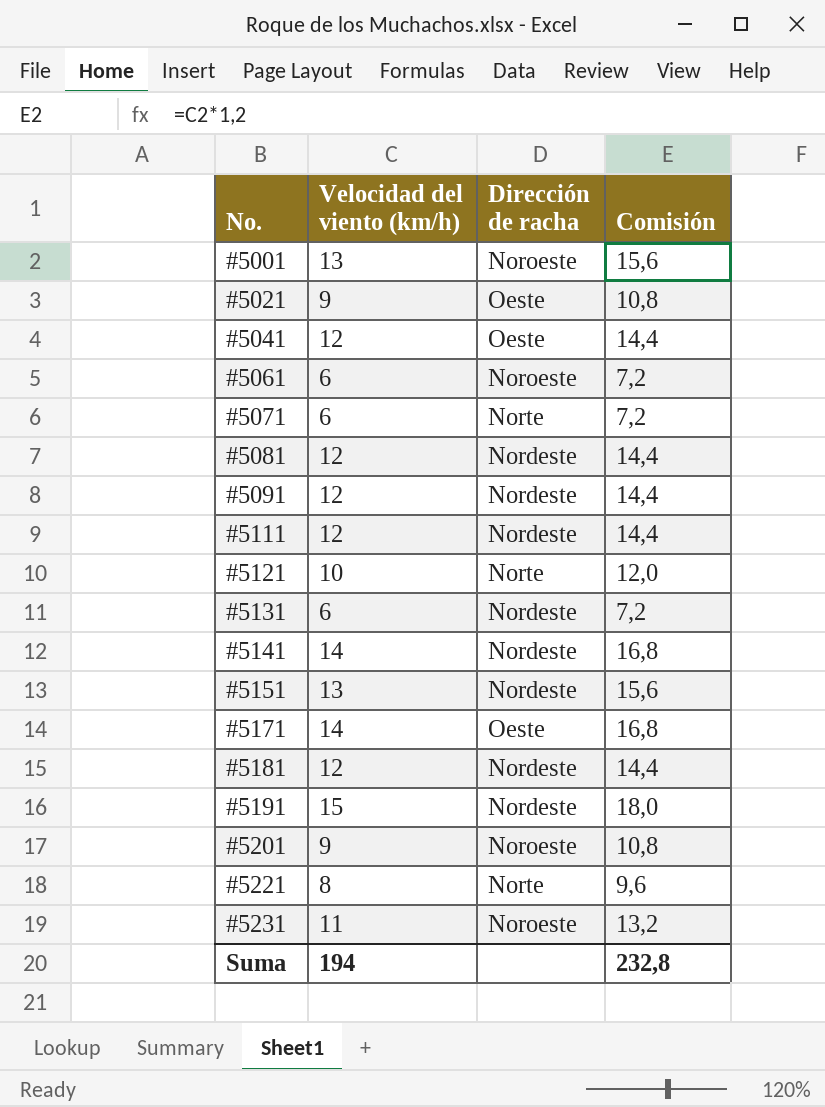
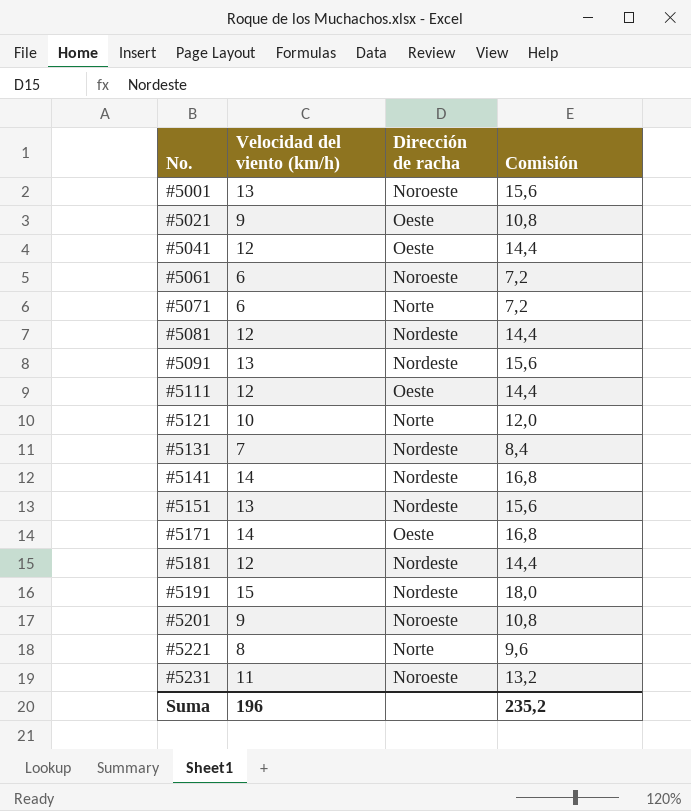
#5091 | Velocidad del viento (km/h): 12 -> 13
#5091 | Comisión: 14,4 -> 15,6
#5111 | Dirección de racha: Nordeste -> Oeste
#5131 | Velocidad del viento (km/h): 6 -> 7
#5131 | Comisión: 7,2 -> 8,4
Suma | Velocidad del viento (km/h): 194 -> 196
Suma | Comisión: 232,8 -> 235,2

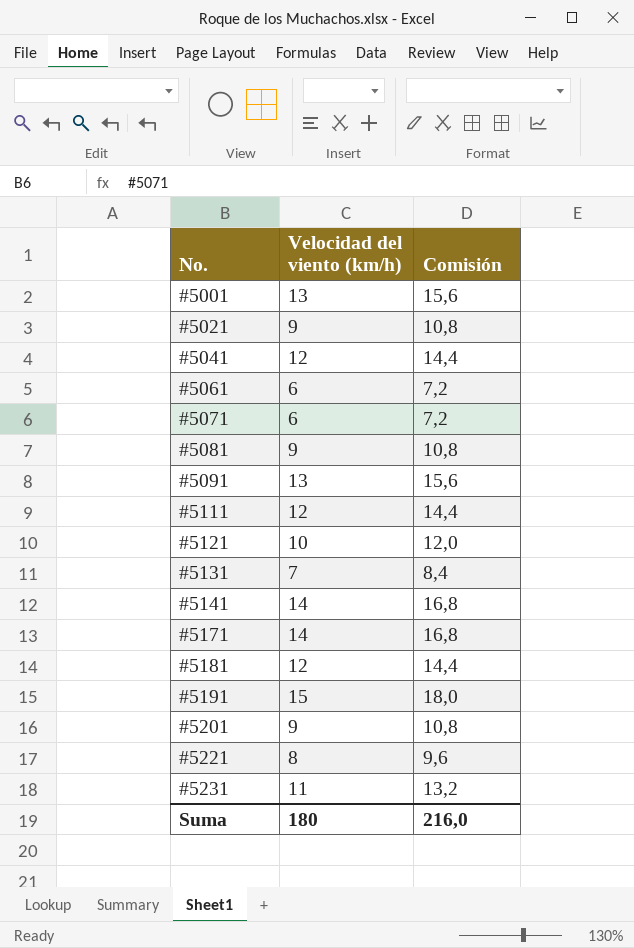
column Dirección de racha | position: 3 -> none
row #5151: 13 | Nordeste | 15,6 -> none
#5081 | Velocidad del viento (km/h): 12 -> 9
#5081 | Comisión: 14,4 -> 10,8
Suma | Velocidad del viento (km/h): 196 -> 180
Suma | Comisión: 235,2 -> 216,0

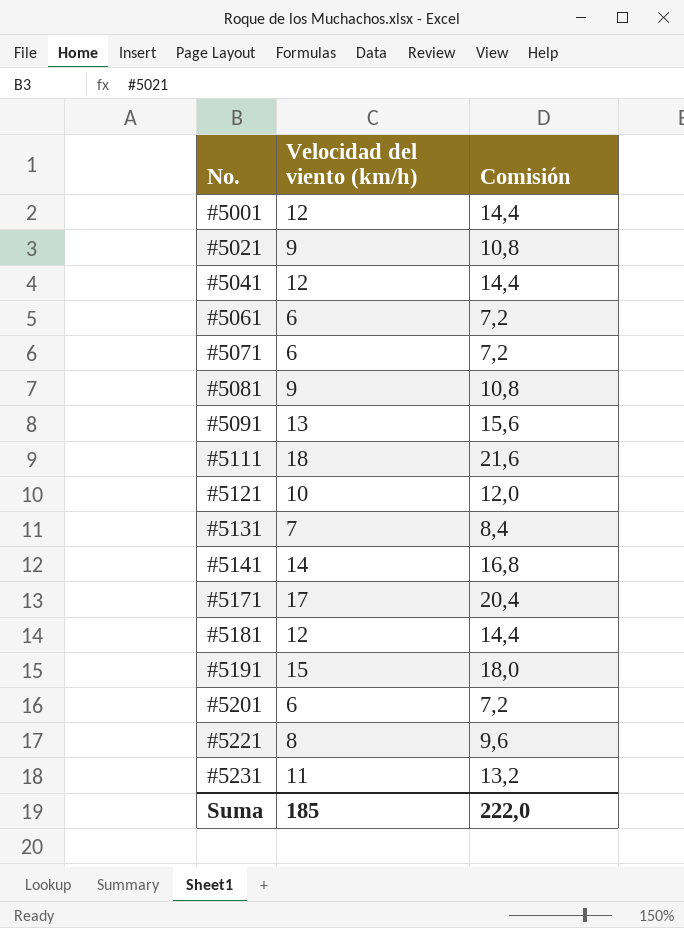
#5001 | Velocidad del viento (km/h): 13 -> 12
#5001 | Comisión: 15,6 -> 14,4
#5111 | Velocidad del viento (km/h): 12 -> 18
#5111 | Comisión: 14,4 -> 21,6
#5171 | Velocidad del viento (km/h): 14 -> 17
#5171 | Comisión: 16,8 -> 20,4
#5201 | Velocidad del viento (km/h): 9 -> 6
#5201 | Comisión: 10,8 -> 7,2
Suma | Velocidad del viento (km/h): 180 -> 185
Suma | Comisión: 216,0 -> 222,0

